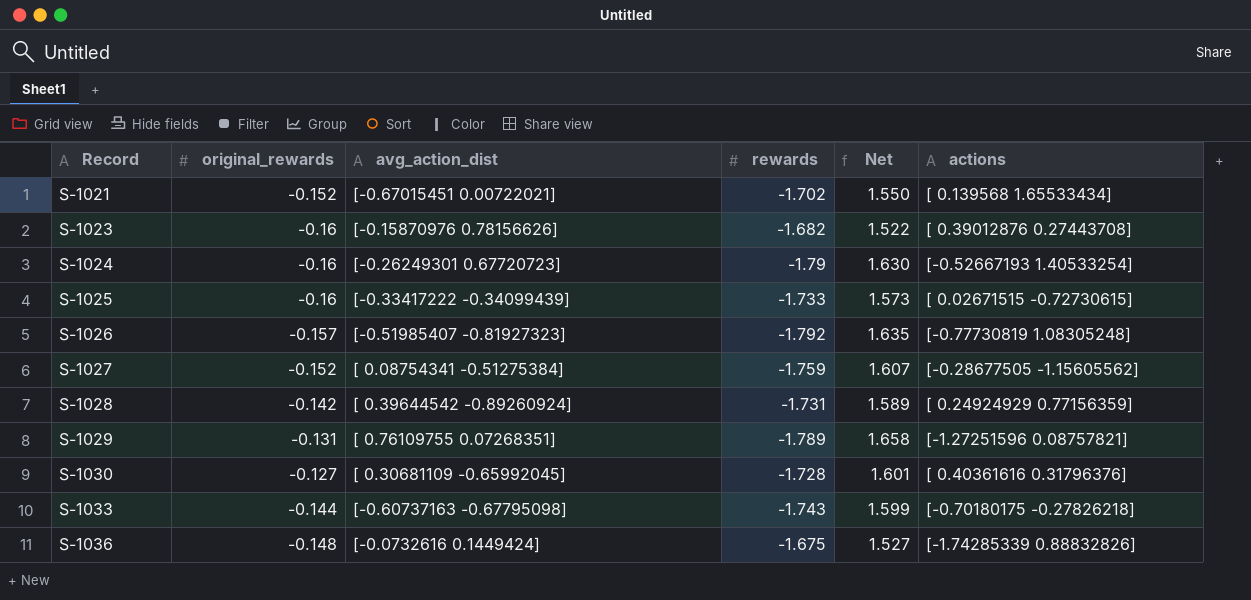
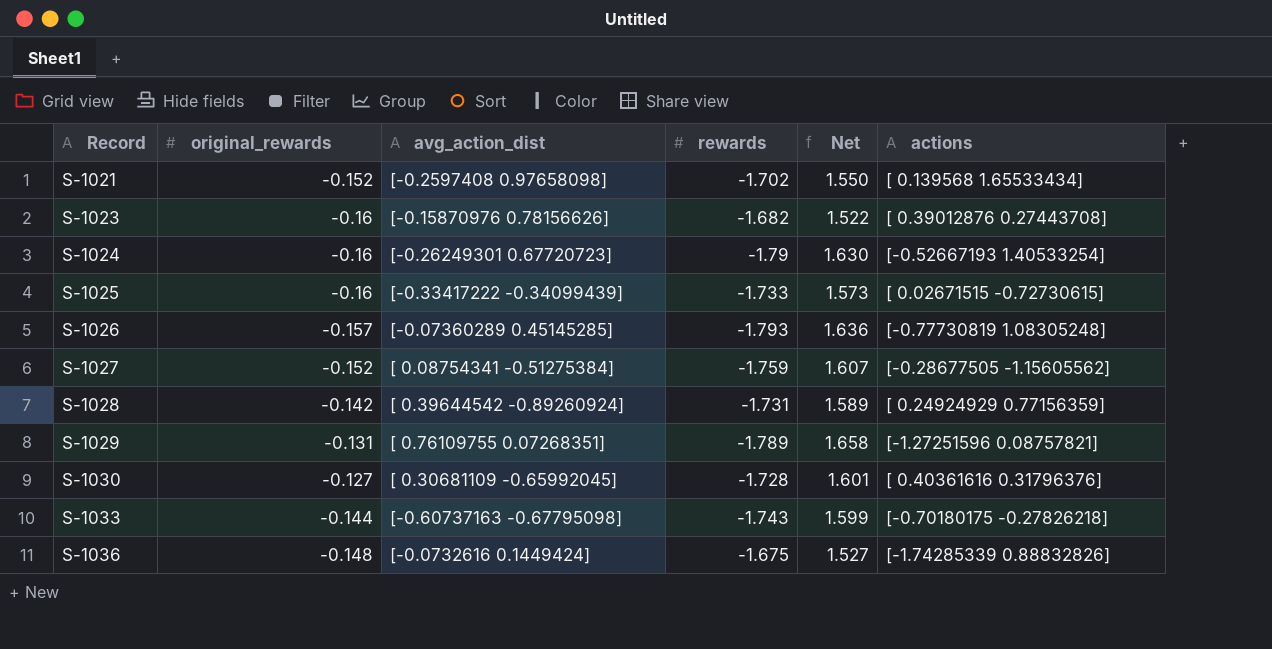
S-1021 | avg_action_dist: [-0.67015451 0.00722021] -> [-0.2597408 0.97658098]
S-1026 | avg_action_dist: [-0.51985407 -0.81927323] -> [-0.07360289 0.45145285]
S-1026 | rewards: -1.792 -> -1.793
S-1026 | Net: 1.635 -> 1.636

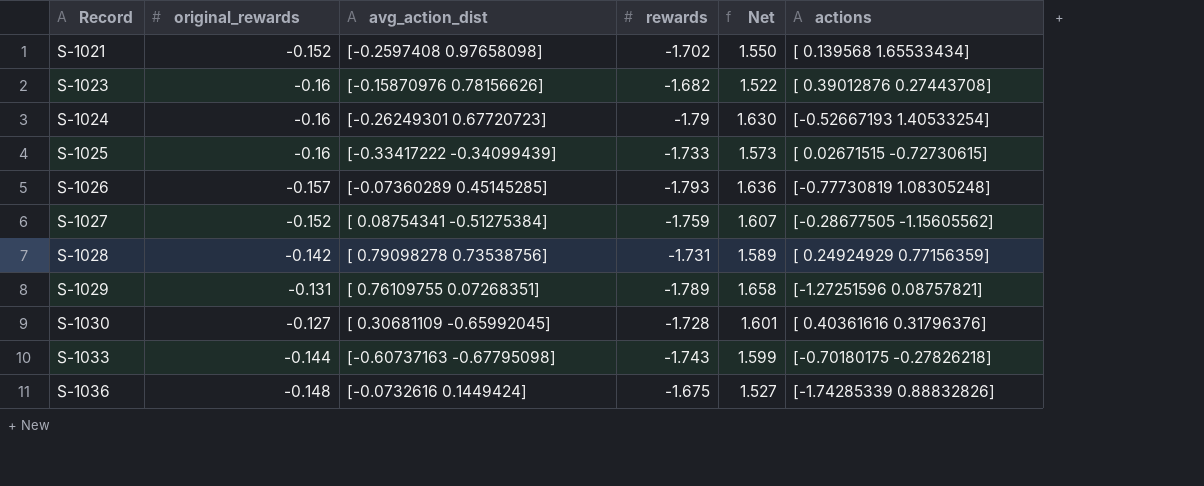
S-1028 | avg_action_dist: [ 0.39644542 -0.89260924] -> [ 0.79098278 0.73538756]

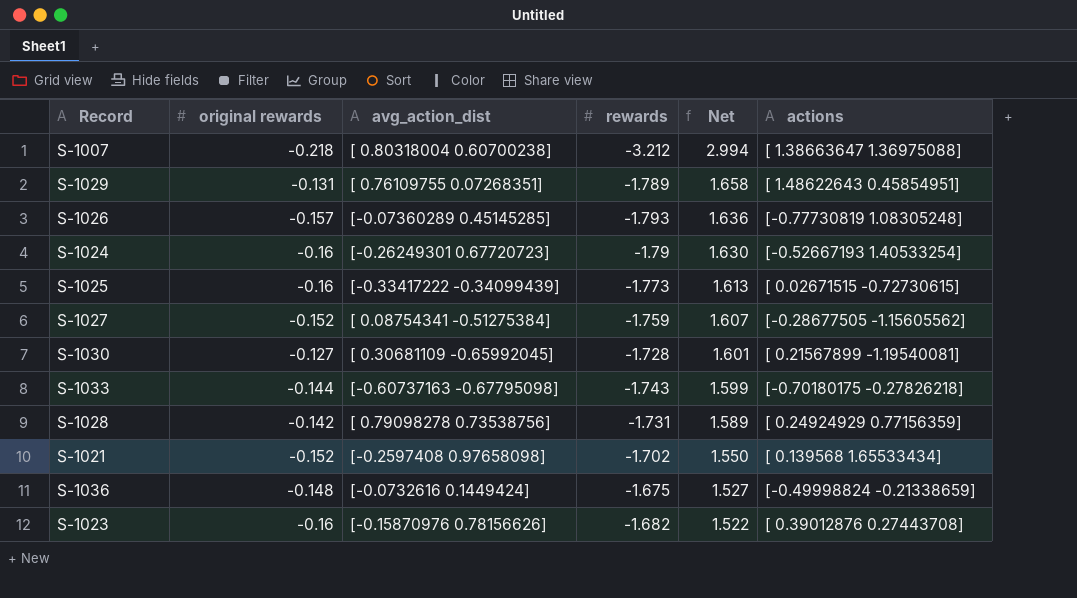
row order: Record ascending -> Net descending
column name: original_rewards -> original rewards
row S-1007: none -> -0.218 | [ 0.80318004 0.60700238] | -3.212 | 2.994 | [ 1.38663647 1.36975088]
S-1029 | actions: [-1.27251596 0.08757821] -> [ 1.48622643 0.45854951]
S-1025 | rewards: -1.733 -> -1.773
S-1025 | Net: 1.573 -> 1.613
S-1030 | actions: [ 0.40361616 0.31796376] -> [ 0.21567899 -1.19540081]
S-1036 | actions: [-1.74285339 0.88832826] -> [-0.49998824 -0.21338659]

